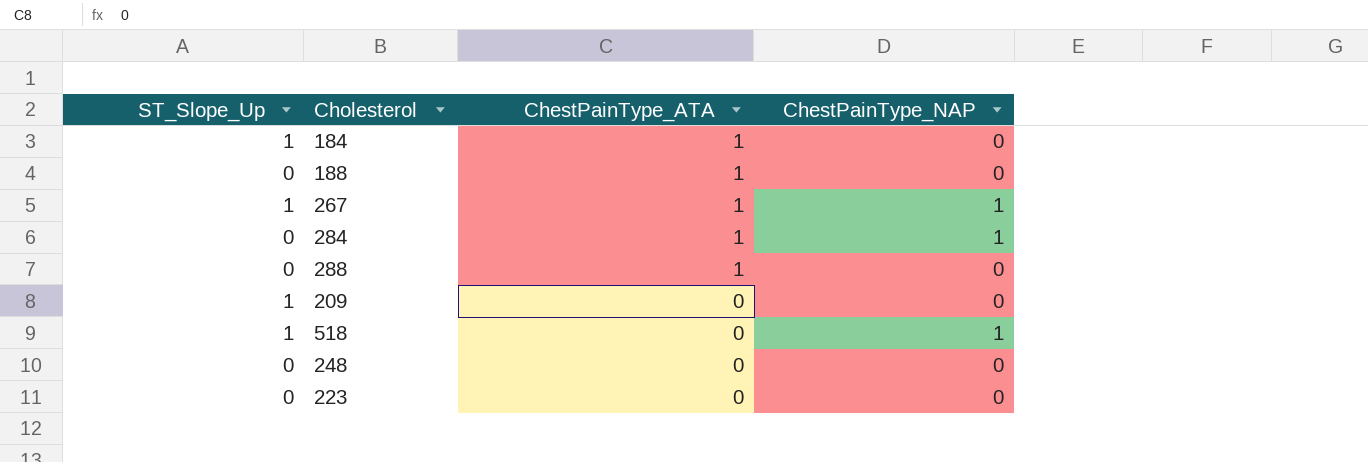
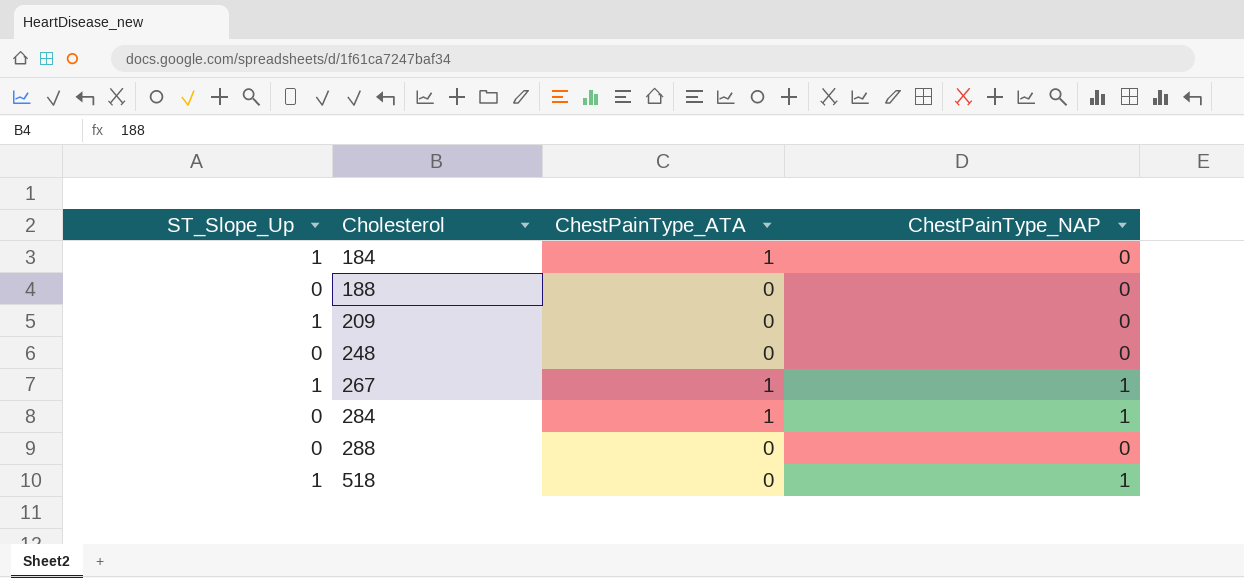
row order: ChestPainType_ATA descending -> Cholesterol ascending
row 223: 0 | 0 | 0 -> none
188 | ChestPainType_ATA: 1 -> 0
288 | ChestPainType_ATA: 1 -> 0

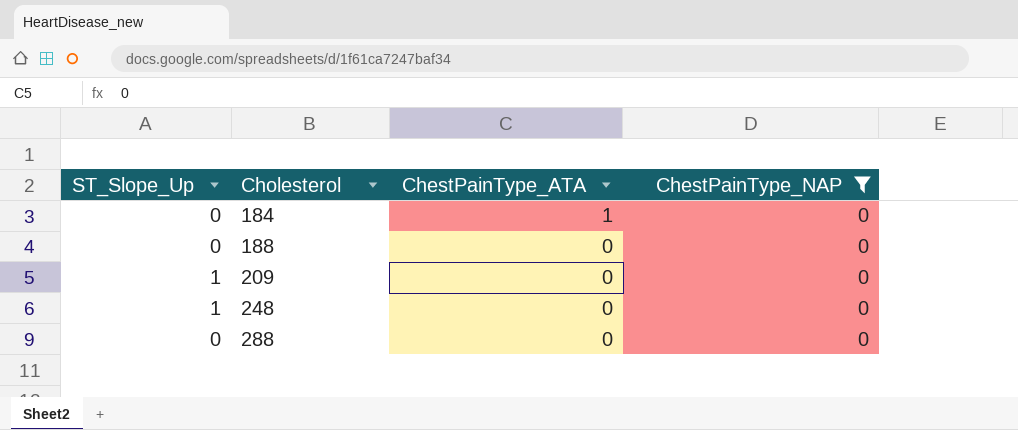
filter: none -> ChestPainType_NAP = 0
184 | ST_Slope_Up: 1 -> 0
248 | ST_Slope_Up: 0 -> 1

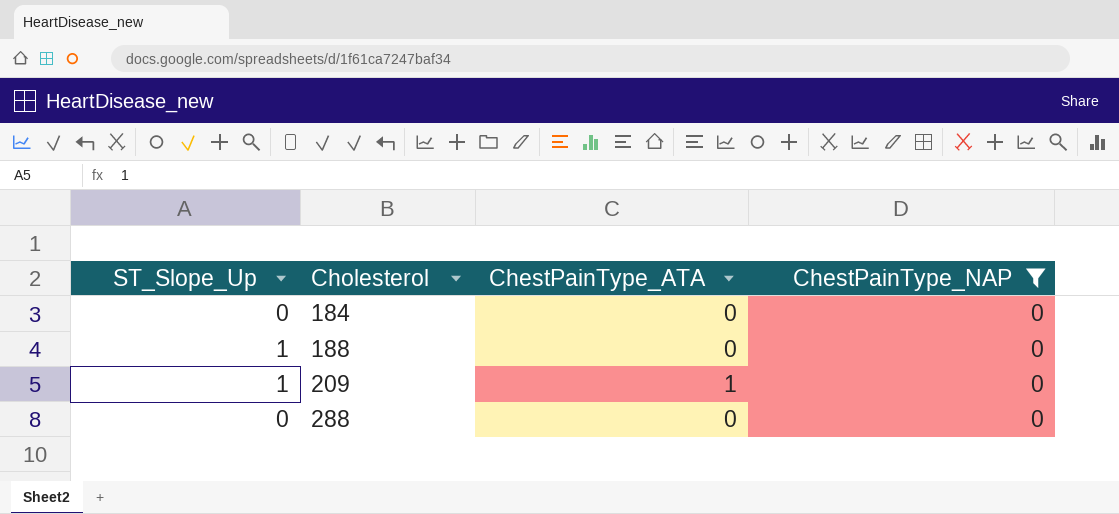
row 248: 1 | 0 | 0 -> none
184 | ChestPainType_ATA: 1 -> 0
188 | ST_Slope_Up: 0 -> 1
209 | ChestPainType_ATA: 0 -> 1

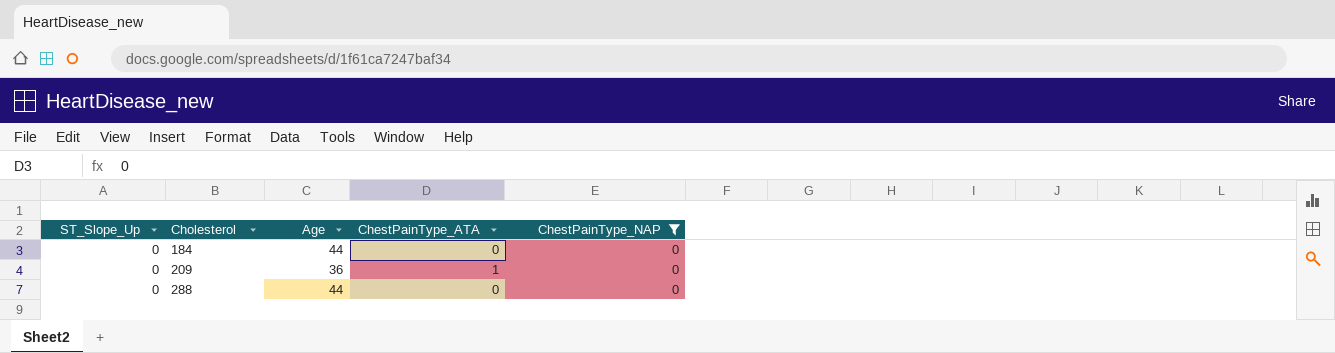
column Age | position: none -> 3
row 188: 1 | 0 | 0 -> none
209 | ST_Slope_Up: 1 -> 0

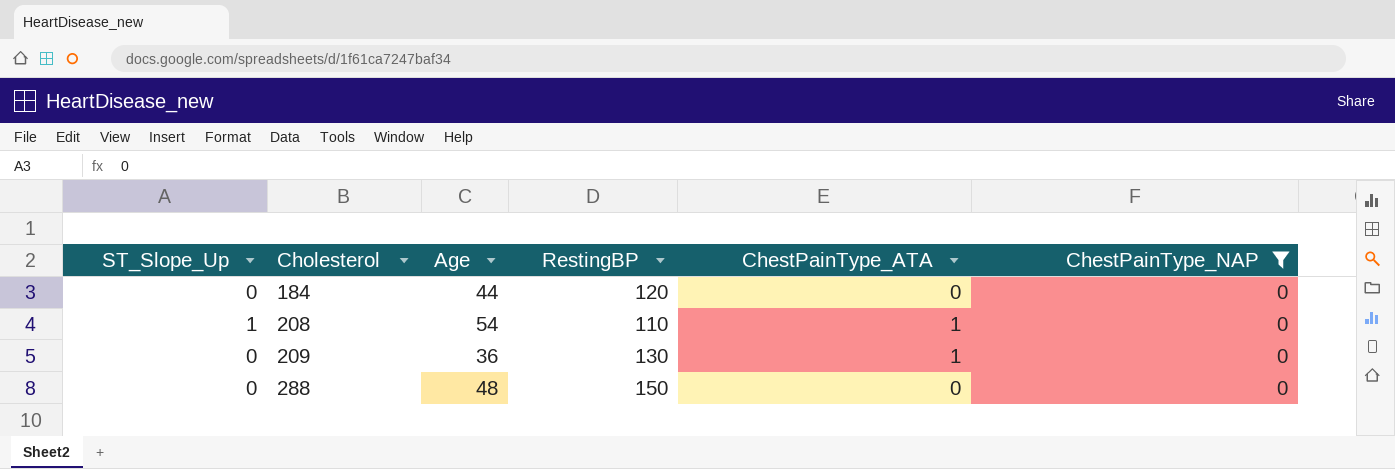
column RestingBP | position: none -> 4
row 208: none -> 1 | 54 | 110 | 1 | 0
288 | Age: 44 -> 48

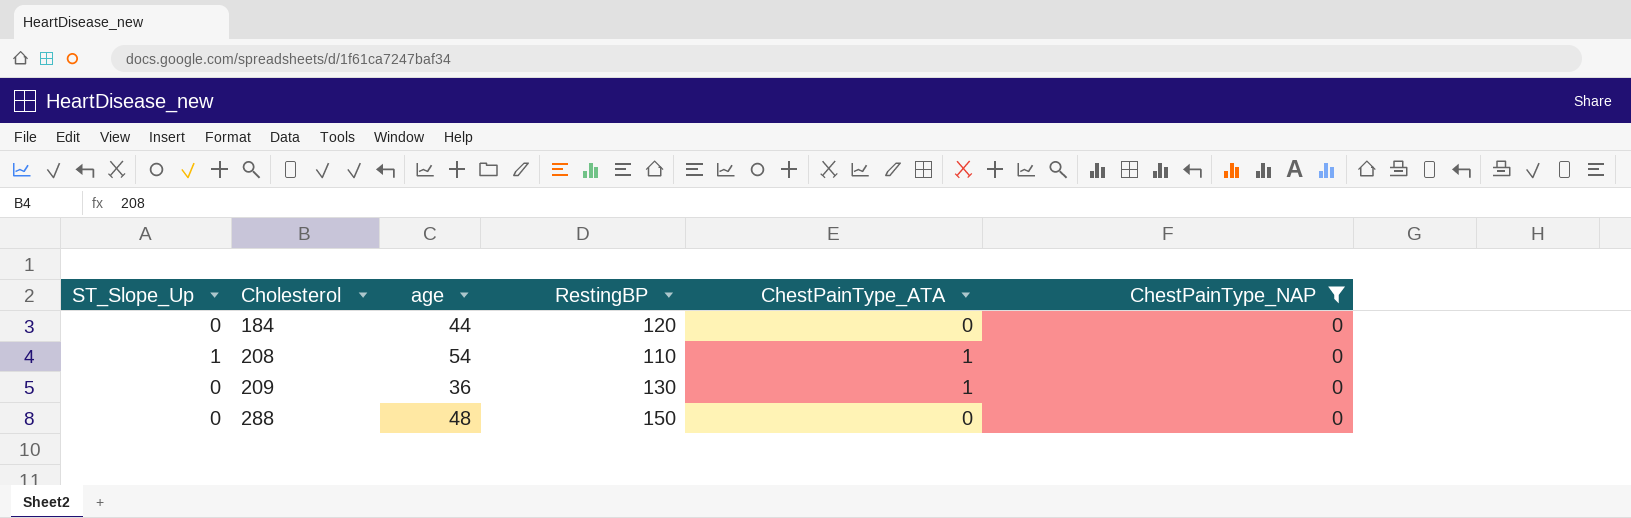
column name: Age -> age

